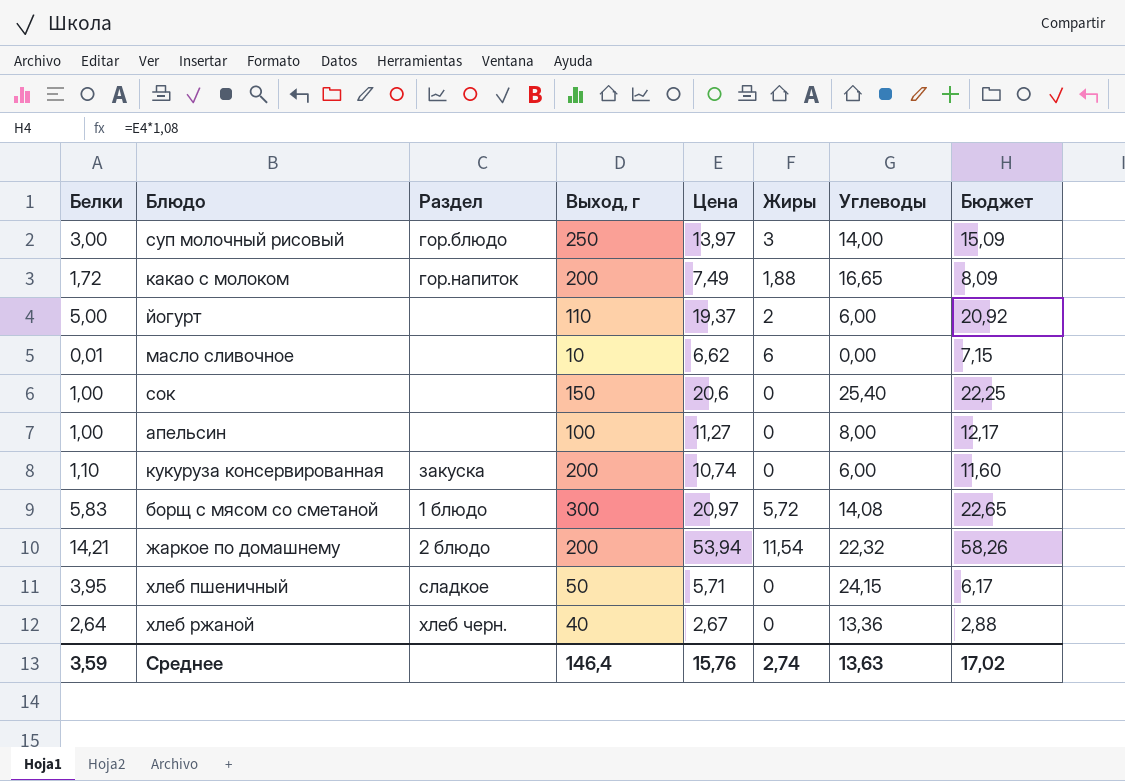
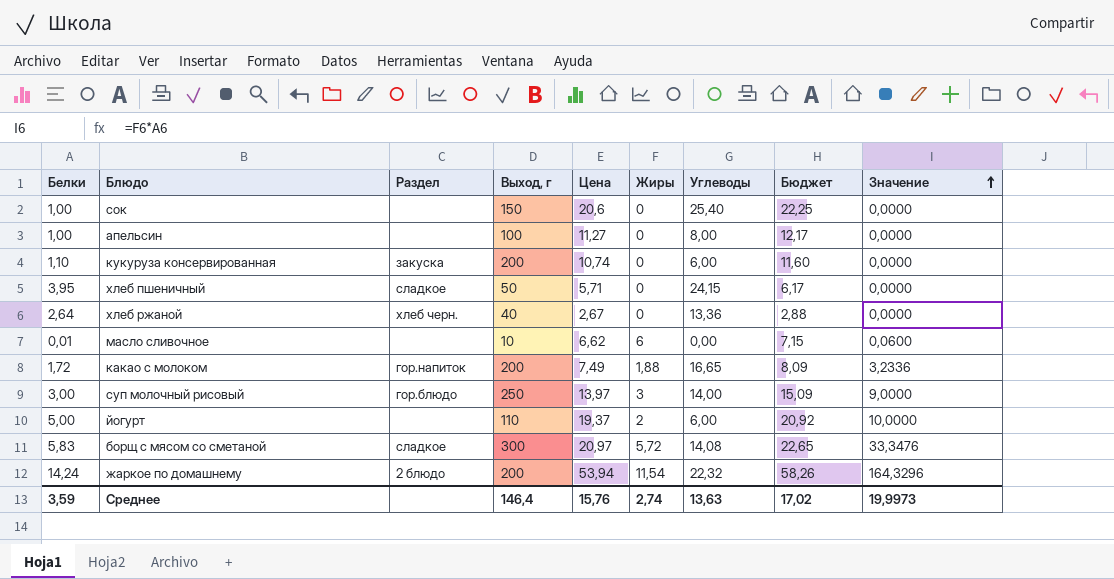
row order: none -> Значение ascending
column Значение | formula: none -> [Белки] * [Жиры]
борщ с мясом со сметаной | Раздел: 1 блюдо -> сладкое
жаркое по домашнему | Белки: 14,21 -> 14,24

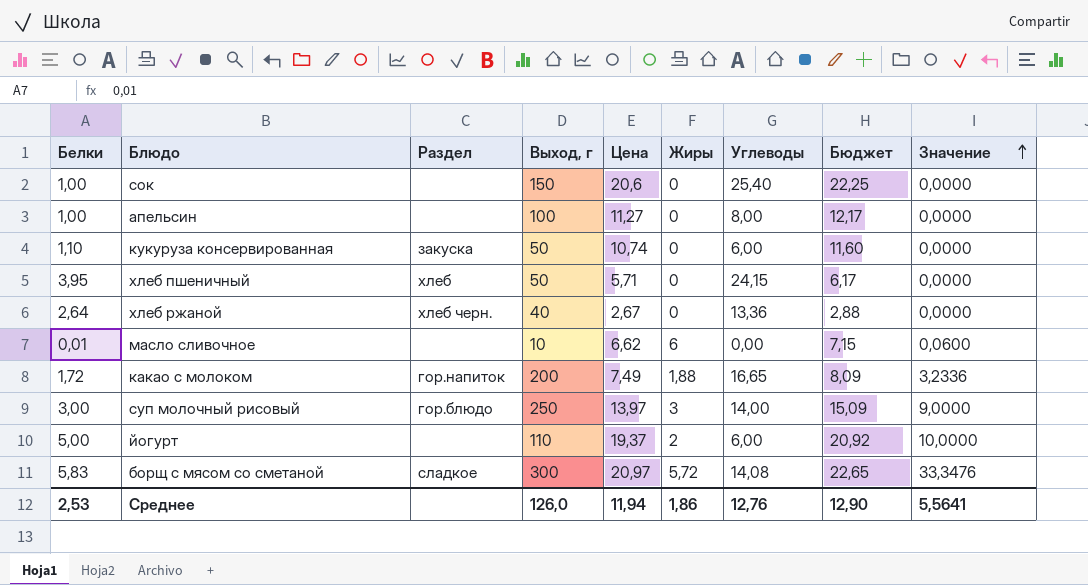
row жаркое по домашнему: 14,24 | 2 блюдо | 200 | 53,94 | 11,54 | 22,32 | 58,26 | 164,3296 -> none
кукуруза консервированная | Выход, г: 200 -> 50
хлеб пшеничный | Раздел: сладкое -> хлеб
Среднее | Белки: 3,59 -> 2,53
Среднее | Выход, г: 146,4 -> 126,0
Среднее | Цена: 15,76 -> 11,94
Среднее | Жиры: 2,74 -> 1,86
Среднее | Углеводы: 13,63 -> 12,76
Среднее | Бюджет: 17,02 -> 12,90
Среднее | Значение: 19,9973 -> 5,5641

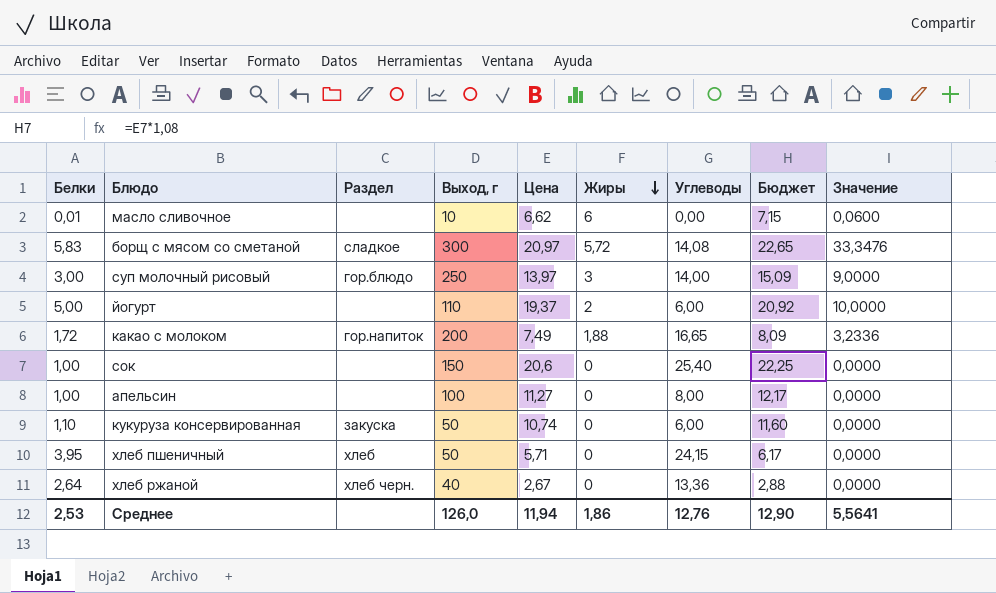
row order: Значение ascending -> Жиры descending

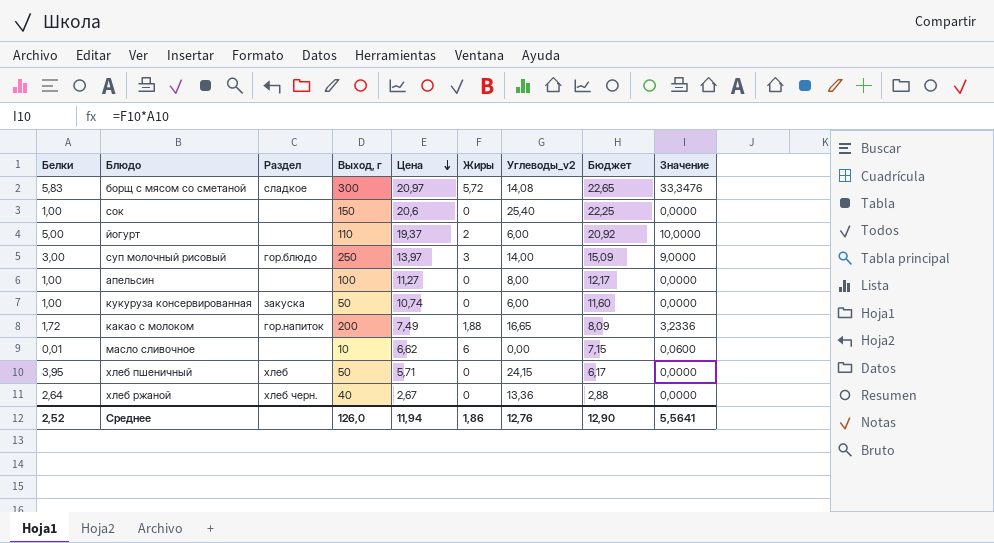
row order: Жиры descending -> Цена descending
column name: Углеводы -> Углеводы_v2
кукуруза консервированная | Белки: 1,10 -> 1,00
Среднее | Белки: 2,53 -> 2,52

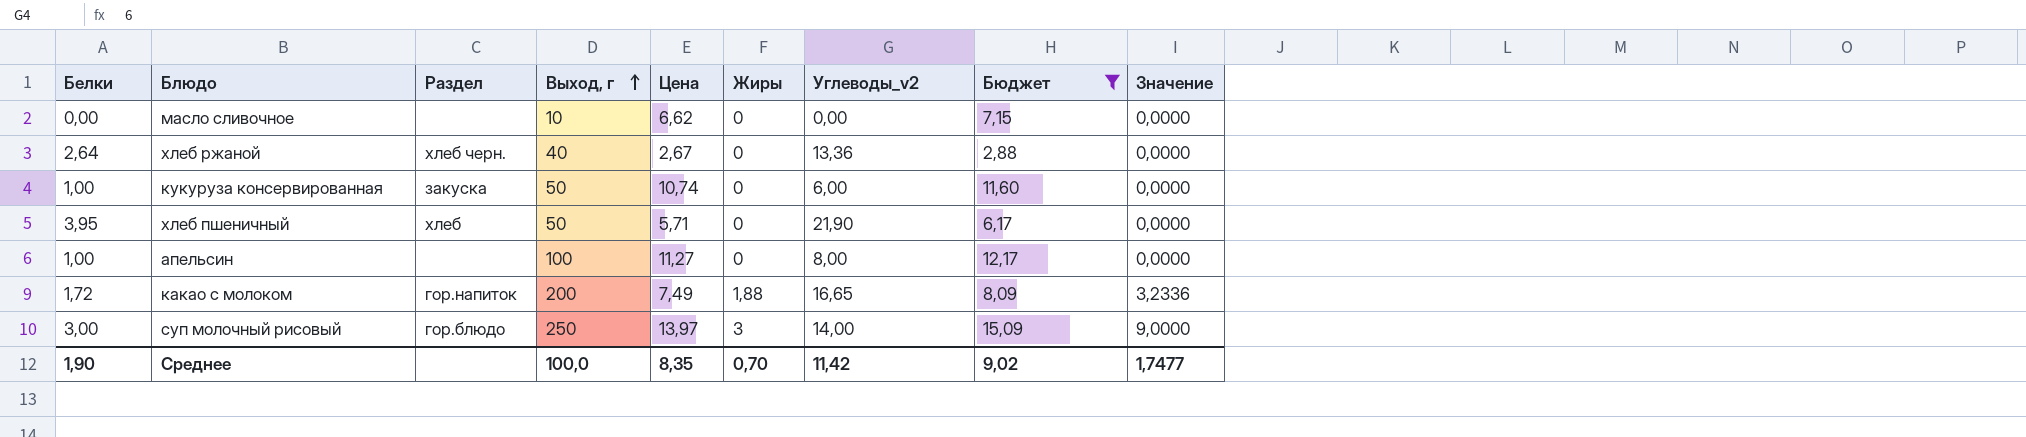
filter: none -> Бюджет <= 15,09
row order: Цена descending -> Выход, г ascending
масло сливочное | Белки: 0,01 -> 0,00
масло сливочное | Жиры: 6 -> 0
масло сливочное | Значение: 0,0600 -> 0,0000
хлеб пшеничный | Углеводы_v2: 24,15 -> 21,90
Среднее | Белки: 2,52 -> 1,90
Среднее | Выход, г: 126,0 -> 100,0
Среднее | Цена: 11,94 -> 8,35
Среднее | Жиры: 1,86 -> 0,70
Среднее | Углеводы_v2: 12,76 -> 11,42
Среднее | Бюджет: 12,90 -> 9,02
Среднее | Значение: 5,5641 -> 1,7477

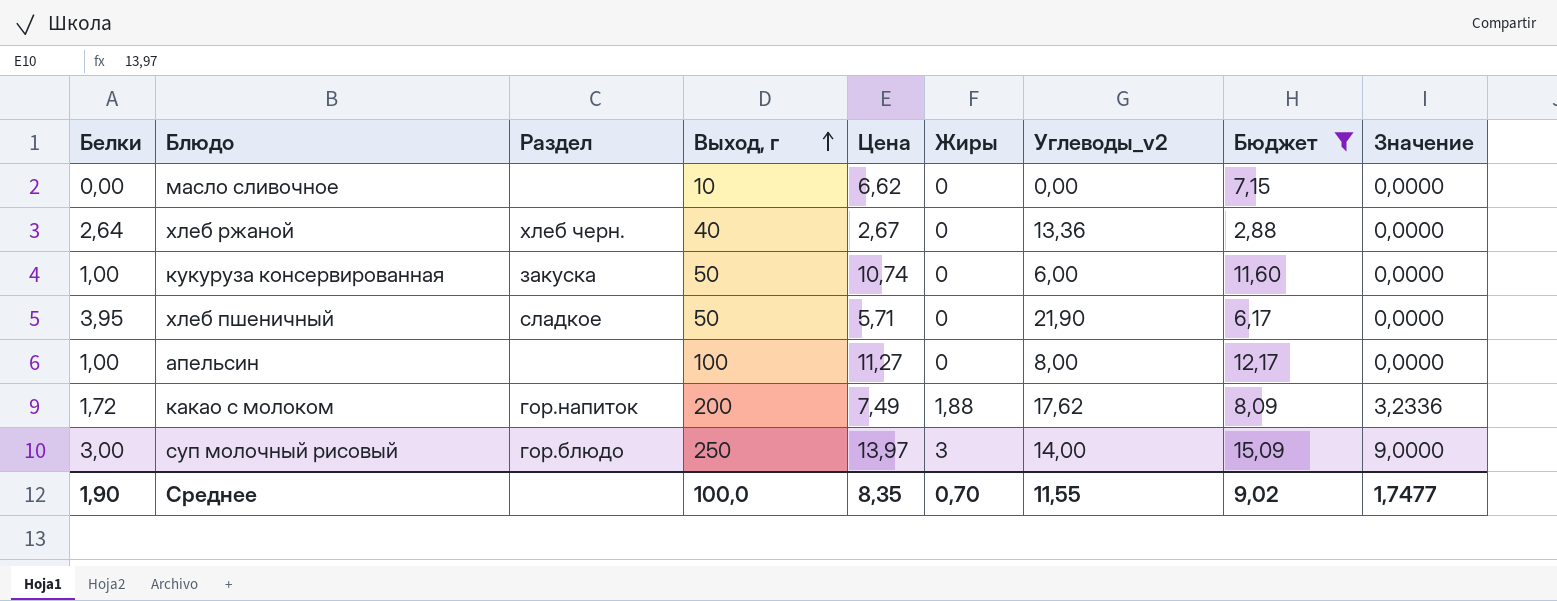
хлеб пшеничный | Раздел: хлеб -> сладкое
какао с молоком | Углеводы_v2: 16,65 -> 17,62
Среднее | Углеводы_v2: 11,42 -> 11,55

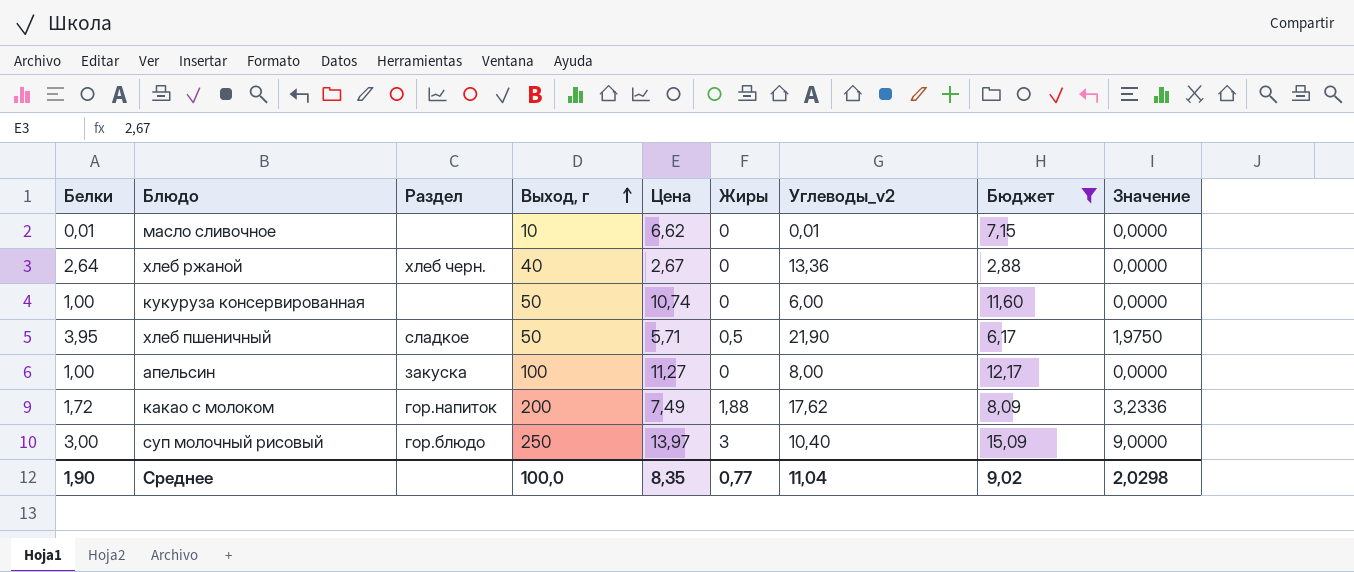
масло сливочное | Белки: 0,00 -> 0,01
масло сливочное | Углеводы_v2: 0,00 -> 0,01
кукуруза консервированная | Раздел: закуска -> none
хлеб пшеничный | Жиры: 0 -> 0,5
хлеб пшеничный | Значение: 0,0000 -> 1,9750
апельсин | Раздел: none -> закуска
суп молочный рисовый | Углеводы_v2: 14,00 -> 10,40
Среднее | Жиры: 0,70 -> 0,77
Среднее | Углеводы_v2: 11,55 -> 11,04
Среднее | Значение: 1,7477 -> 2,0298

